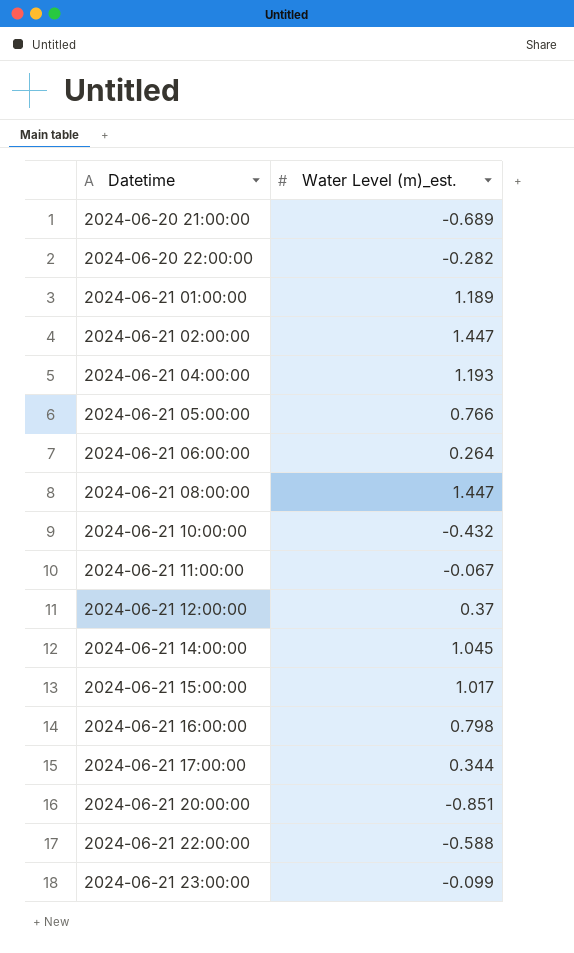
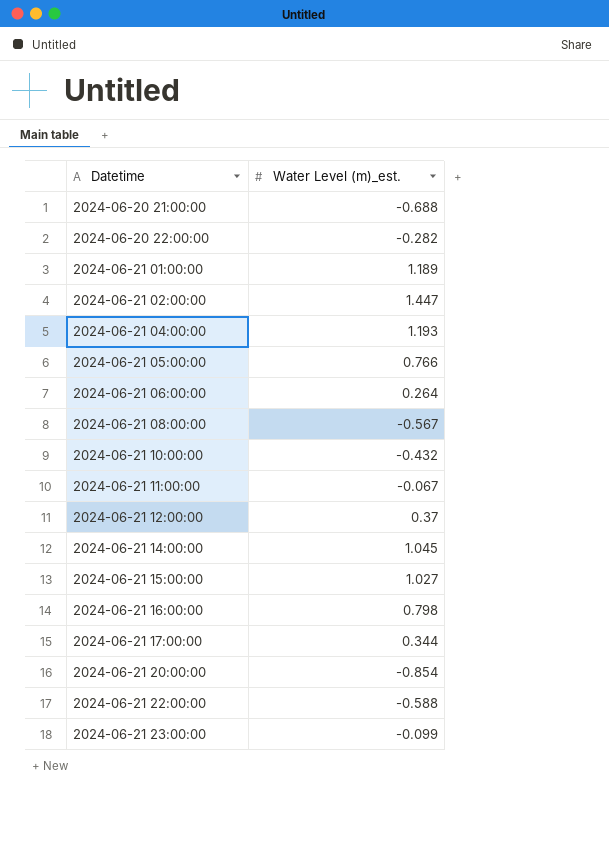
2024-06-20 21:00:00 | Water Level (m)_est.: -0.689 -> -0.688
2024-06-21 08:00:00 | Water Level (m)_est.: 1.447 -> -0.567
2024-06-21 15:00:00 | Water Level (m)_est.: 1.017 -> 1.027
2024-06-21 20:00:00 | Water Level (m)_est.: -0.851 -> -0.854

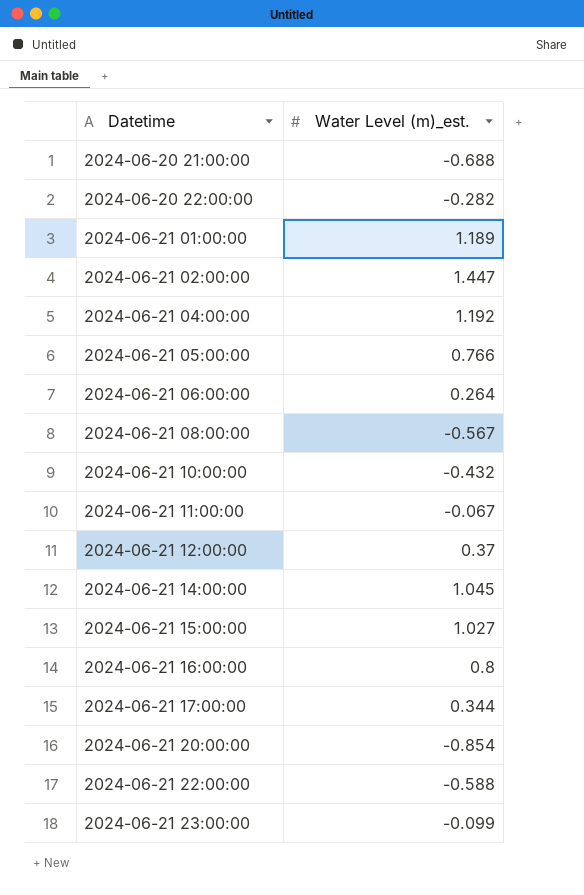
2024-06-21 04:00:00 | Water Level (m)_est.: 1.193 -> 1.192
2024-06-21 16:00:00 | Water Level (m)_est.: 0.798 -> 0.8

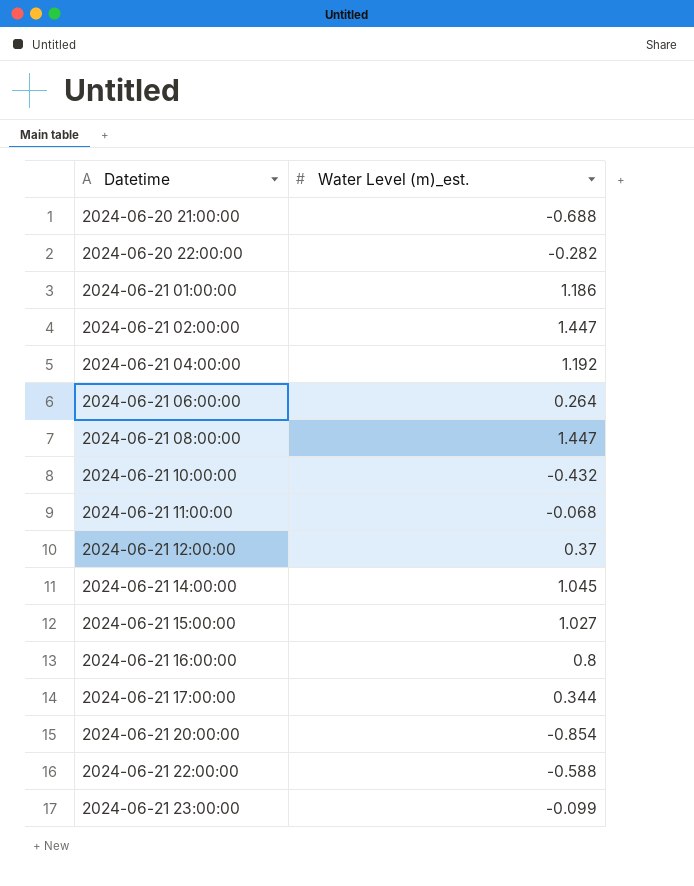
row 2024-06-21 05:00:00: 0.766 -> none
2024-06-21 01:00:00 | Water Level (m)_est.: 1.189 -> 1.186
2024-06-21 08:00:00 | Water Level (m)_est.: -0.567 -> 1.447
2024-06-21 11:00:00 | Water Level (m)_est.: -0.067 -> -0.068

